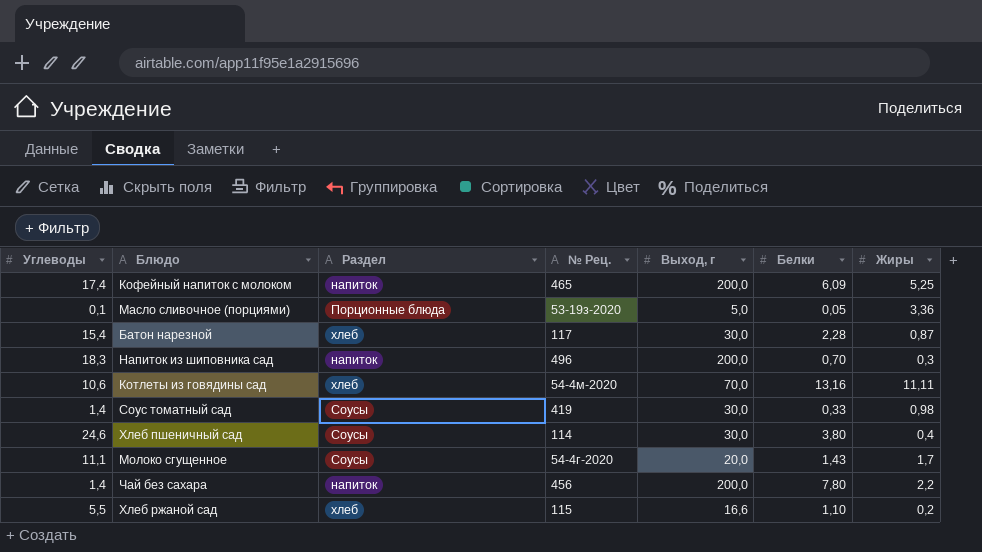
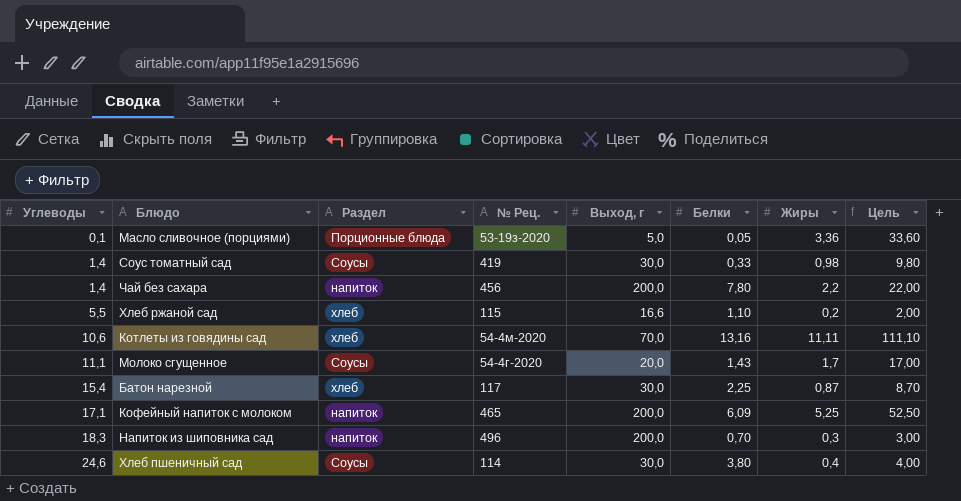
row order: none -> Углеводы ascending
column Цель | formula: none -> [Жиры] * 10
Батон нарезной | Белки: 2,28 -> 2,25
Кофейный напиток с молоком | Углеводы: 17,4 -> 17,1

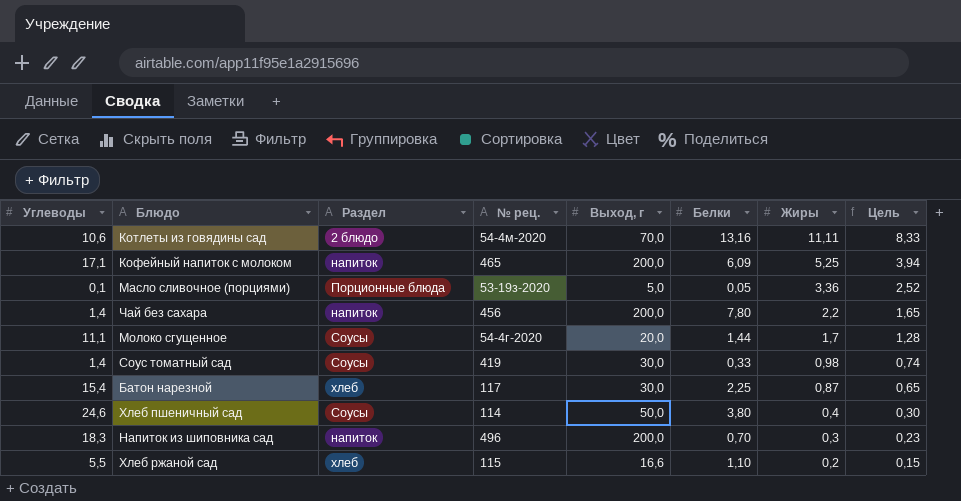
row order: Углеводы ascending -> Жиры descending
column name: № Рец. -> № рец.
column Цель | formula: [Жиры] * 10 -> [Жиры] * 0,75
Котлеты из говядины сад | Раздел: хлеб -> 2 блюдо
Молоко сгущенное | Белки: 1,43 -> 1,44
Хлеб пшеничный сад | Выход, г: 30,0 -> 50,0

